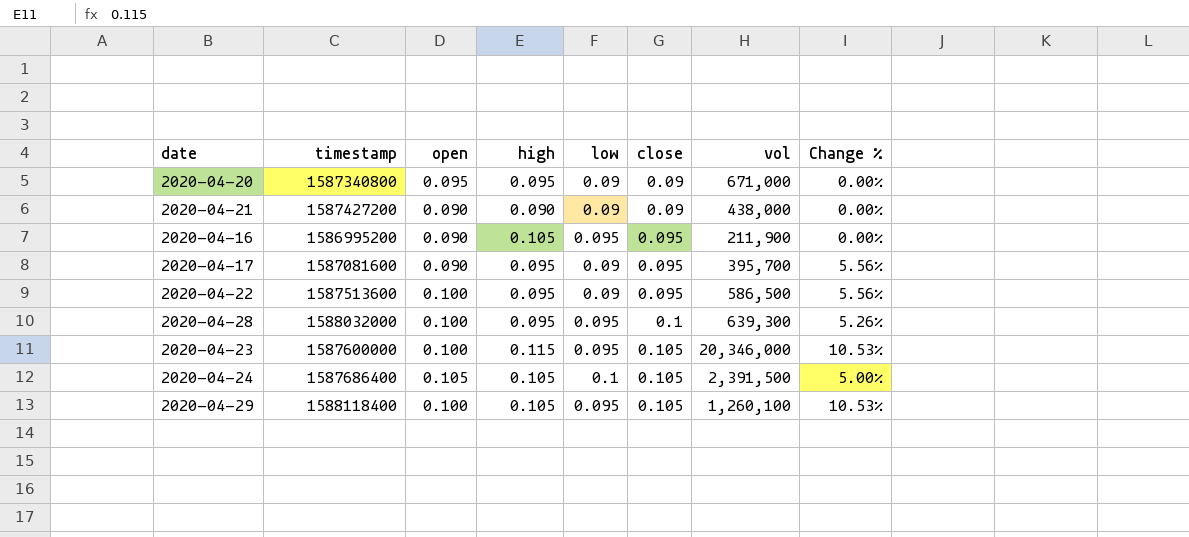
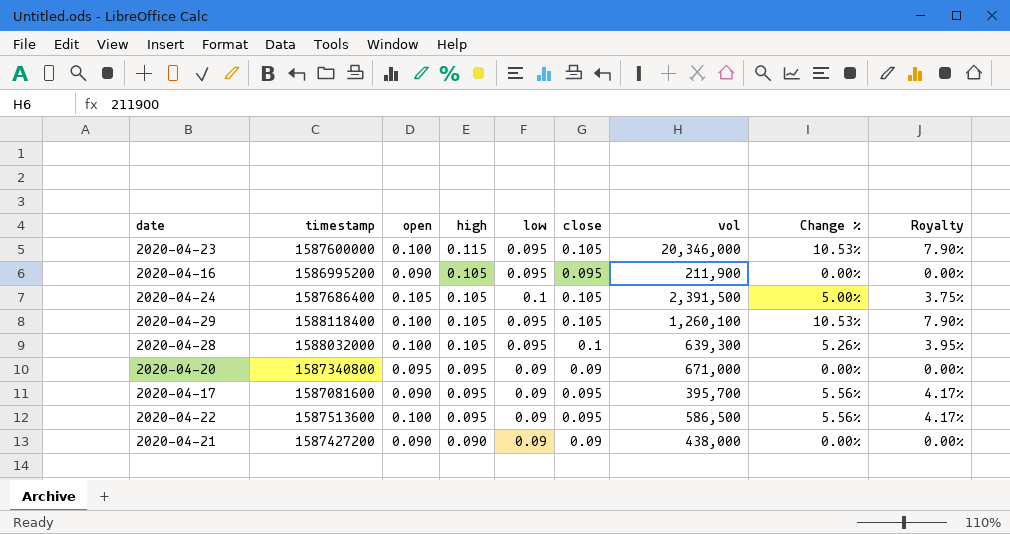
row order: close ascending -> high descending
column Royalty | formula: none -> [Change %] * 0.75
2020-04-28 | high: 0.095 -> 0.105

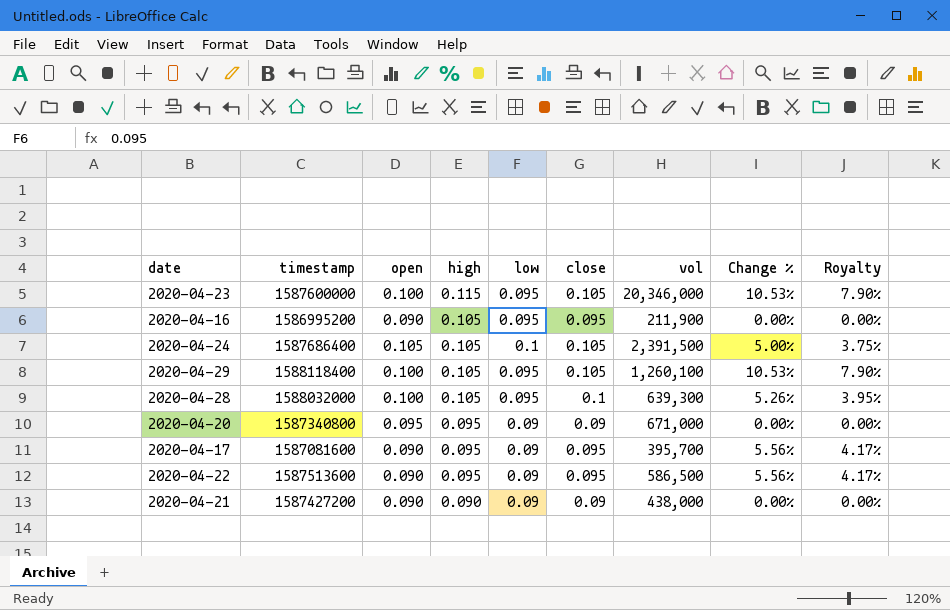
2020-04-22 | open: 0.100 -> 0.090

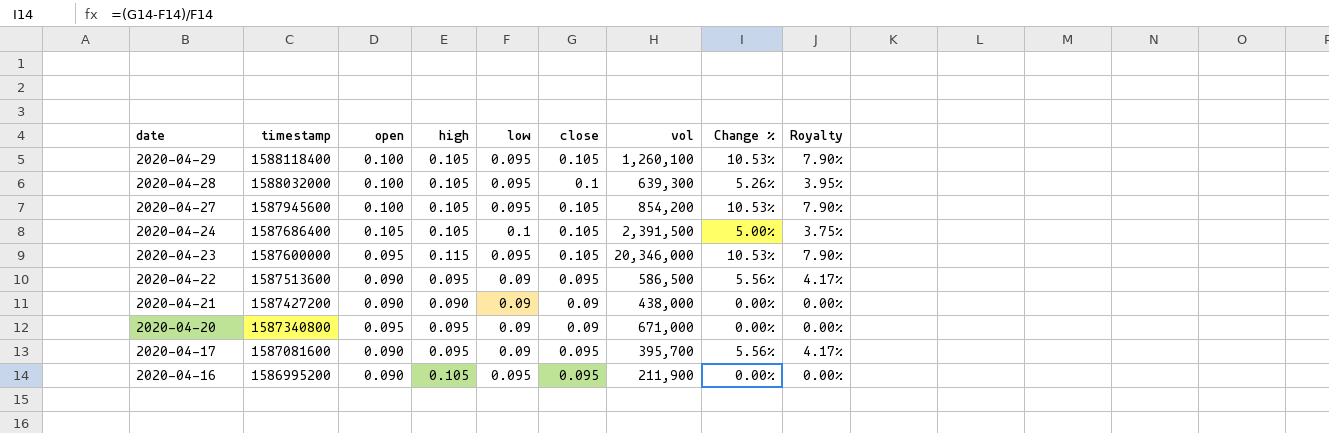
row order: high descending -> date descending
row 2020-04-27: none -> 1587945600 | 0.100 | 0.105 | 0.095 | 0.105 | 854,200 | 10.53% | 7.90%
2020-04-23 | open: 0.100 -> 0.095

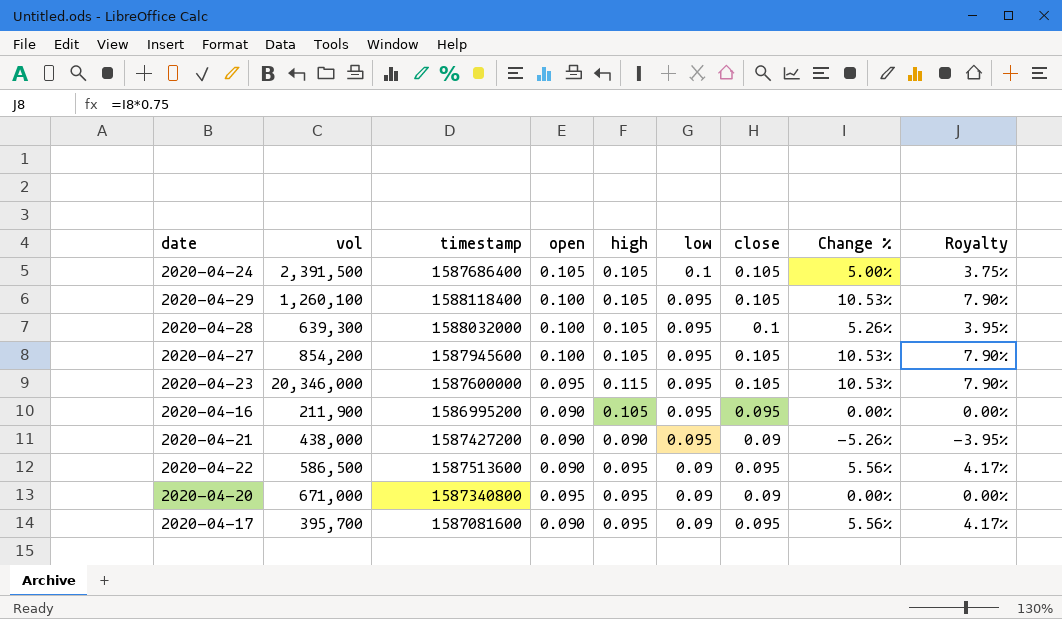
row order: date descending -> low descending
column vol | position: 7 -> 2
2020-04-21 | low: 0.09 -> 0.095
2020-04-21 | Change %: 0.00% -> -5.26%
2020-04-21 | Royalty: 0.00% -> -3.95%

